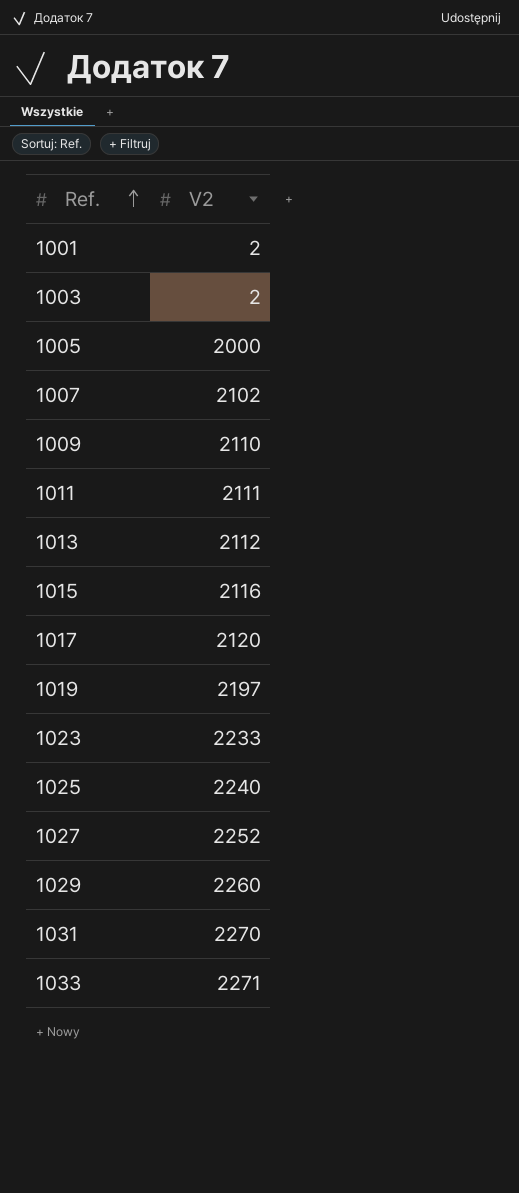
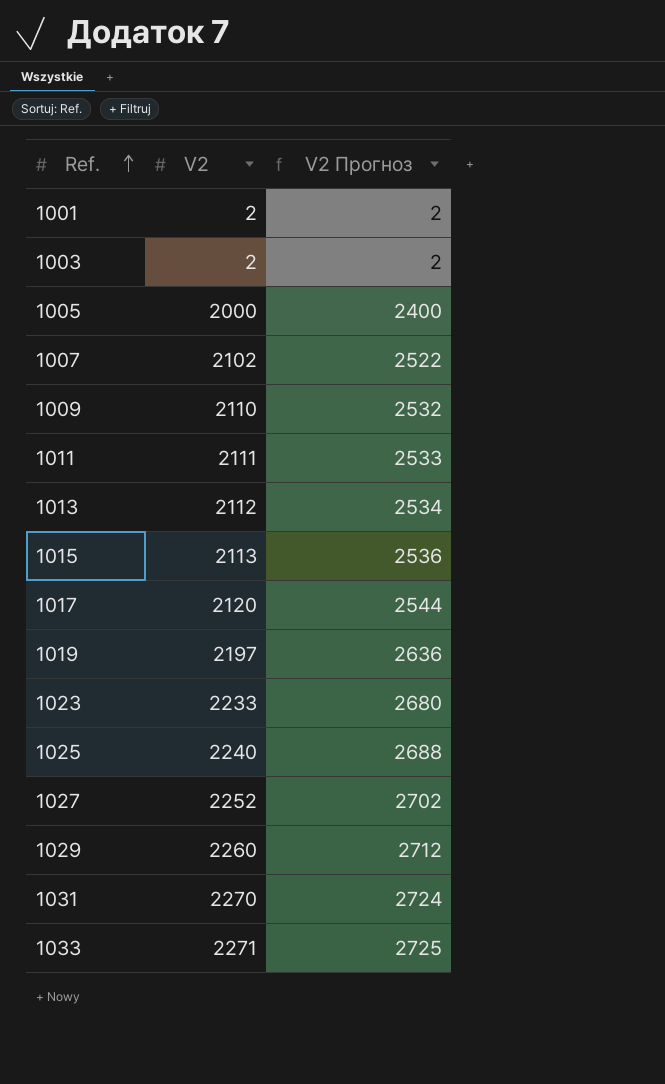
column V2 Прогноз | formula: none -> [V2] * 1,2
1015 | V2: 2116 -> 2113

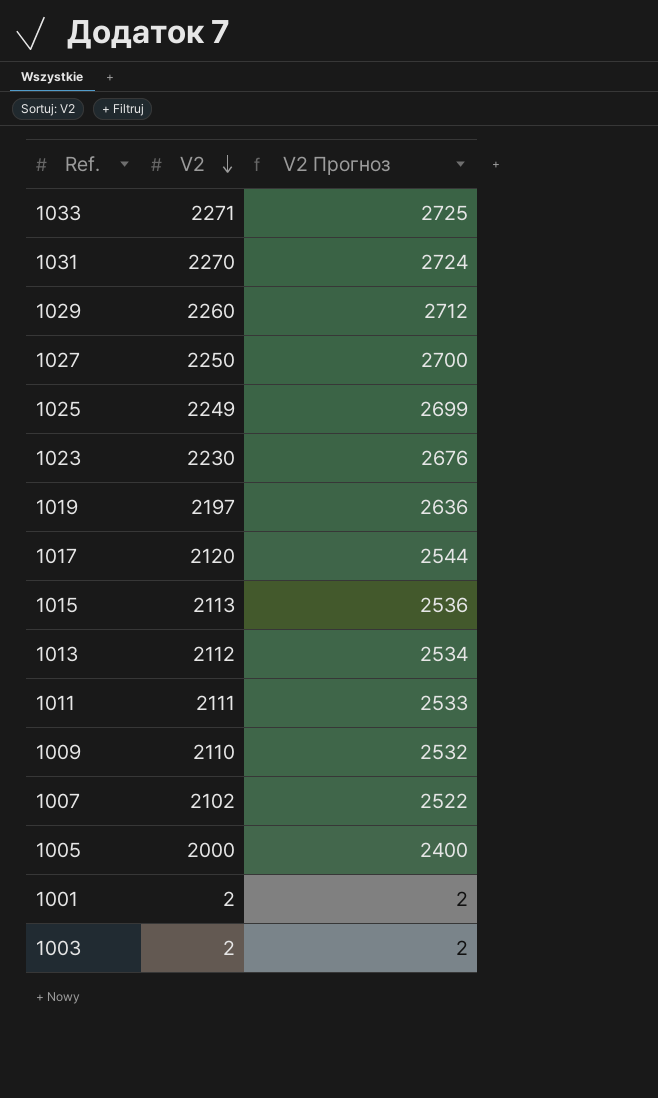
row order: Ref. ascending -> V2 descending
1027 | V2: 2252 -> 2250
1027 | V2 Прогноз: 2702 -> 2700
1025 | V2: 2240 -> 2249
1025 | V2 Прогноз: 2688 -> 2699
1023 | V2: 2233 -> 2230
1023 | V2 Прогноз: 2680 -> 2676

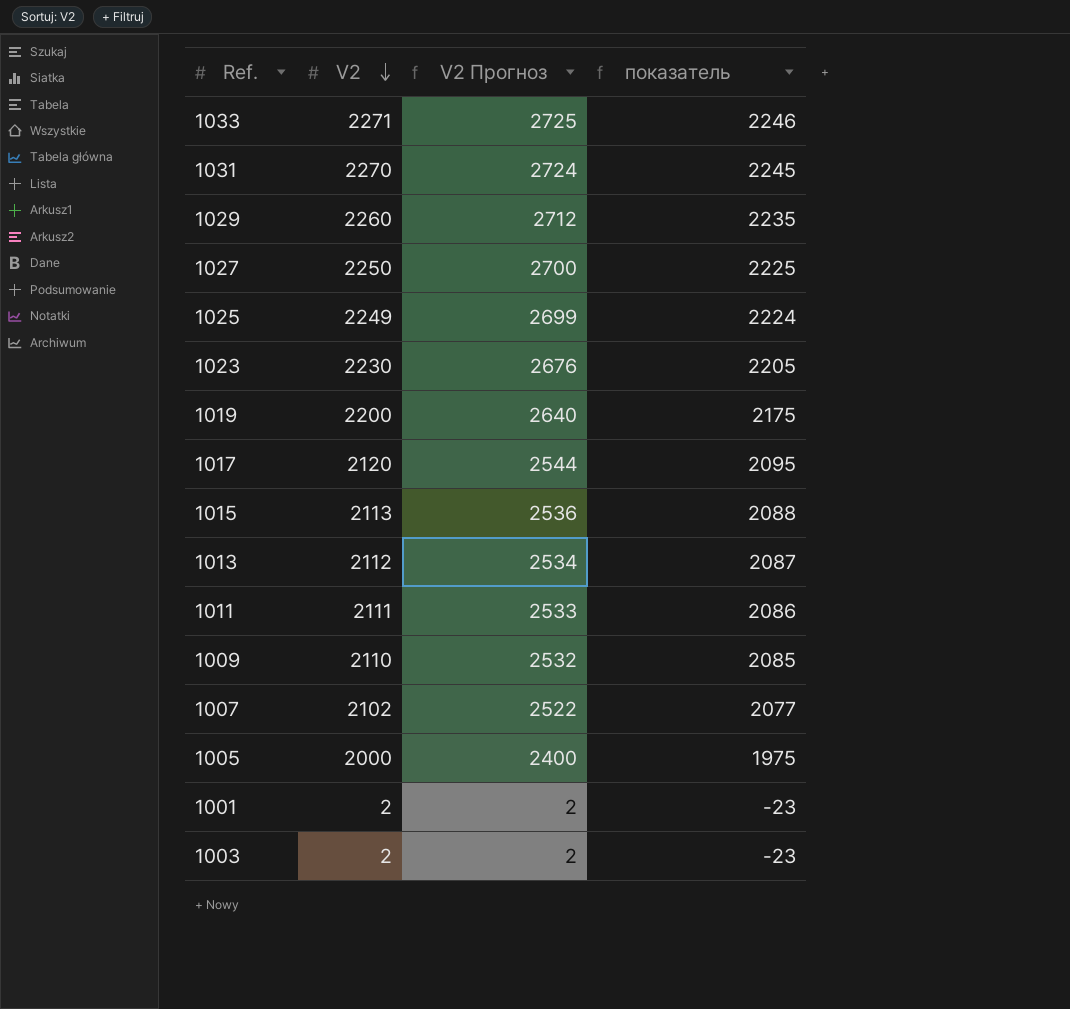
column показатель | formula: none -> [V2] - 25
1019 | V2: 2197 -> 2200
1019 | V2 Прогноз: 2636 -> 2640

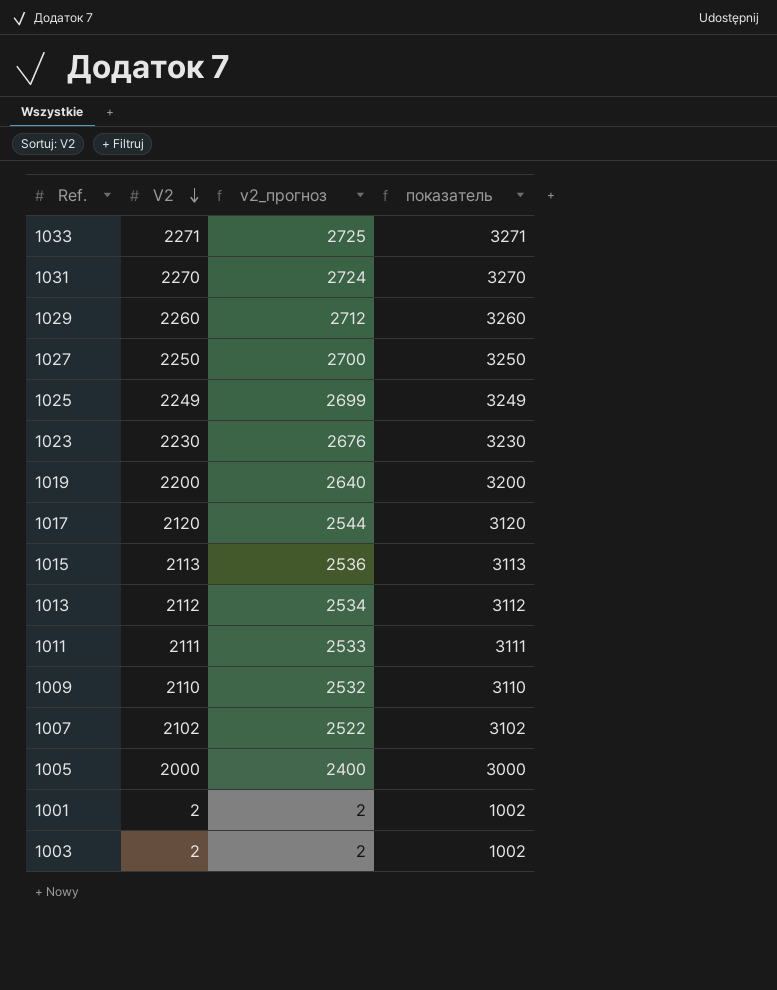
column name: V2 Прогноз -> v2_прогноз
column показатель | formula: [V2] - 25 -> [V2] + 1000

